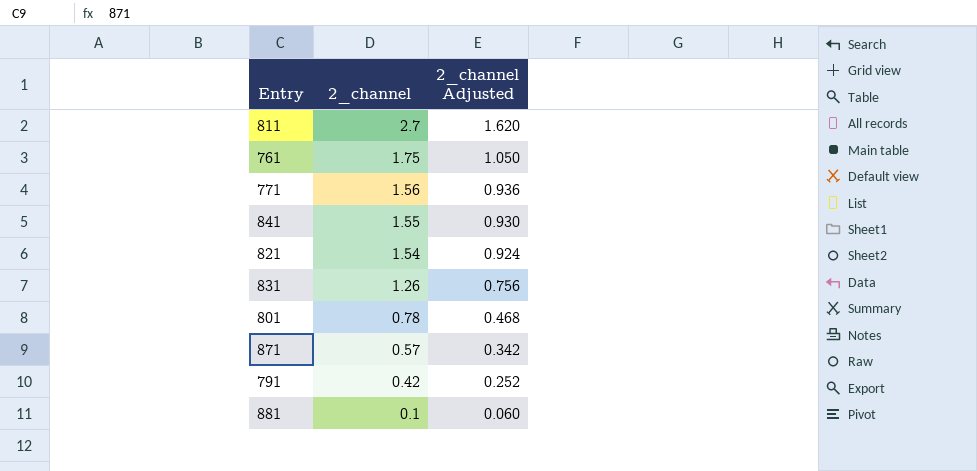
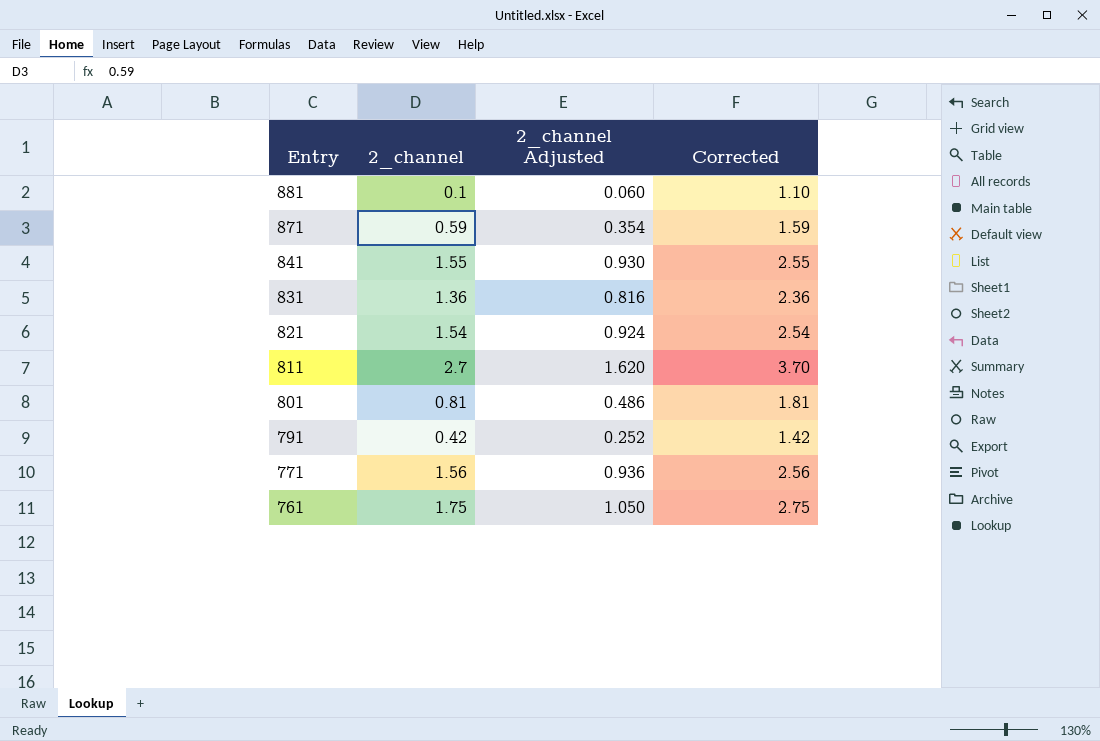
row order: 2_channel descending -> Entry descending
column Corrected | formula: none -> [2_channel] + 1
871 | 2_channel: 0.57 -> 0.59
871 | 2_channel Adjusted: 0.342 -> 0.354
831 | 2_channel: 1.26 -> 1.36
831 | 2_channel Adjusted: 0.756 -> 0.816
801 | 2_channel: 0.78 -> 0.81
801 | 2_channel Adjusted: 0.468 -> 0.486

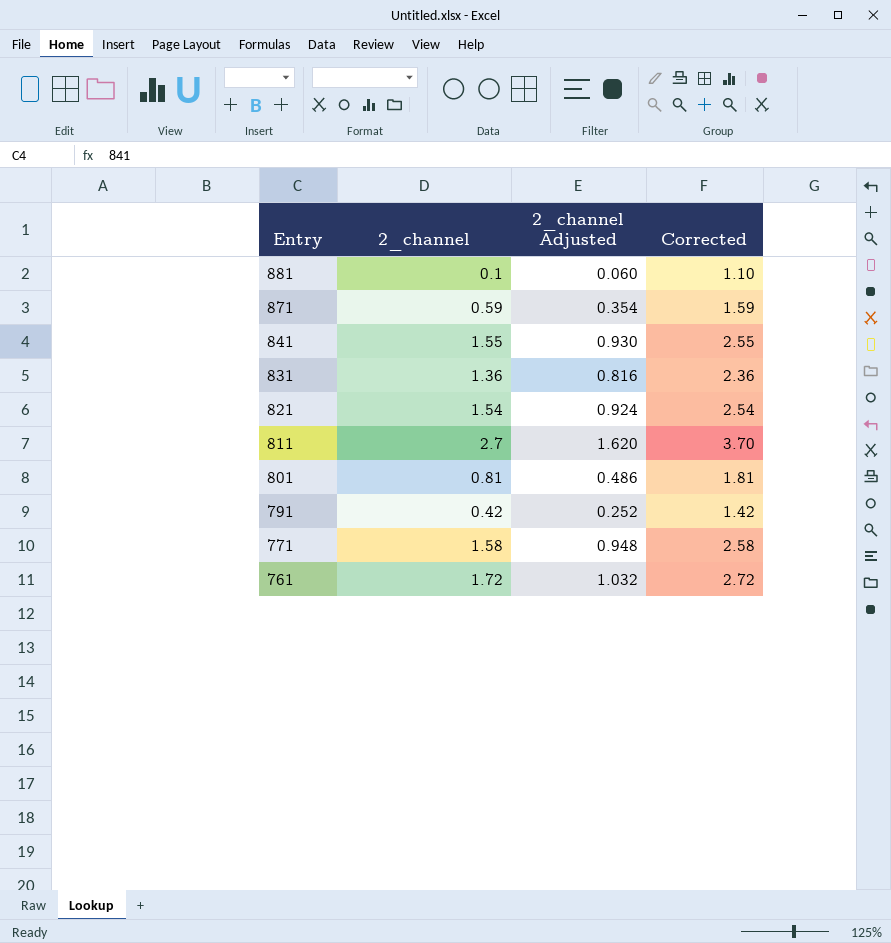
771 | 2_channel: 1.56 -> 1.58
771 | 2_channel Adjusted: 0.936 -> 0.948
771 | Corrected: 2.56 -> 2.58
761 | 2_channel: 1.75 -> 1.72
761 | 2_channel Adjusted: 1.050 -> 1.032
761 | Corrected: 2.75 -> 2.72

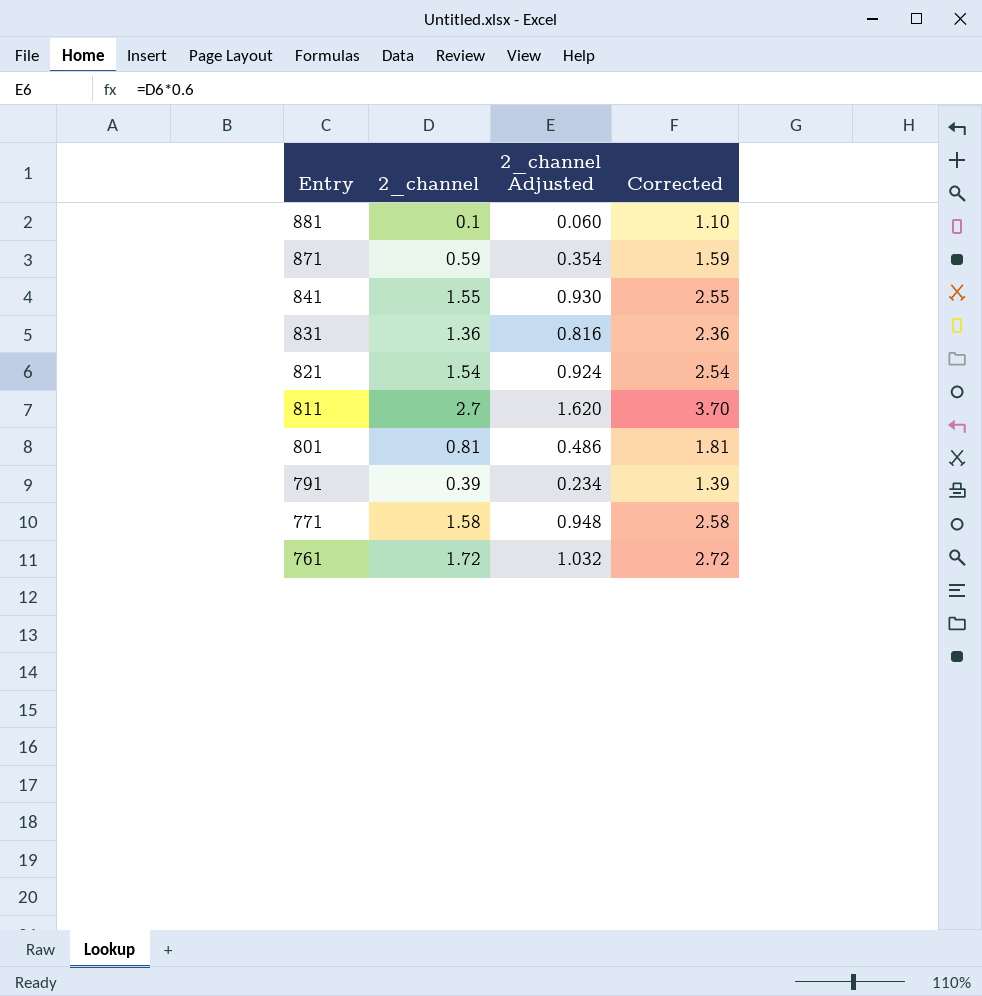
791 | 2_channel: 0.42 -> 0.39
791 | 2_channel Adjusted: 0.252 -> 0.234
791 | Corrected: 1.42 -> 1.39

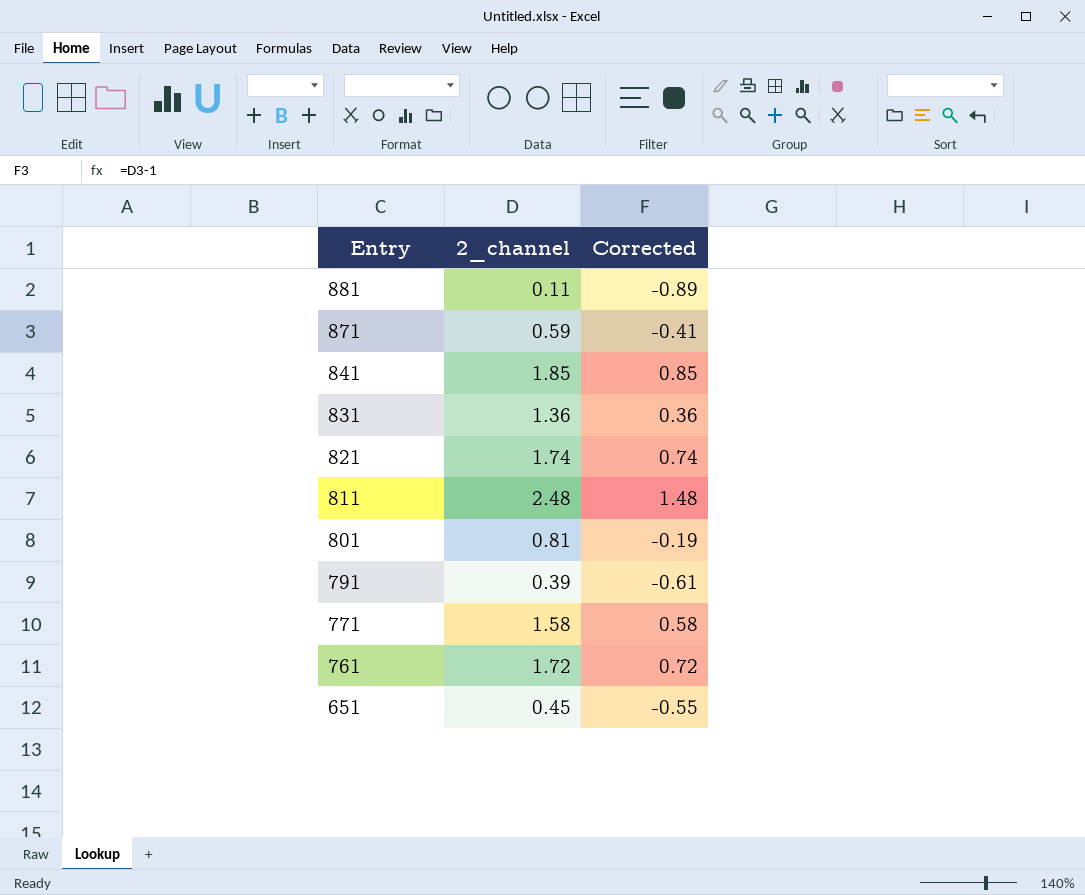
column 2_channel Adjusted | formula: [2_channel] * 0.6 -> none
column Corrected | formula: [2_channel] + 1 -> [2_channel] - 1
881 | 2_channel: 0.1 -> 0.11
841 | 2_channel: 1.55 -> 1.85
821 | 2_channel: 1.54 -> 1.74
811 | 2_channel: 2.7 -> 2.48
row 651: none -> 0.45 | -0.55

